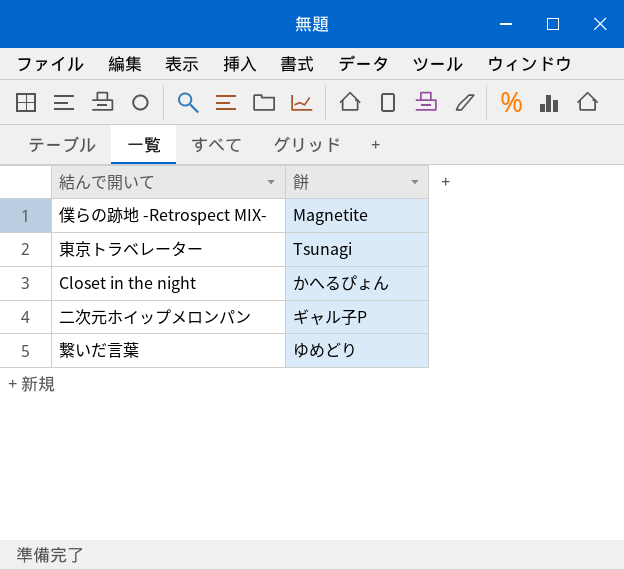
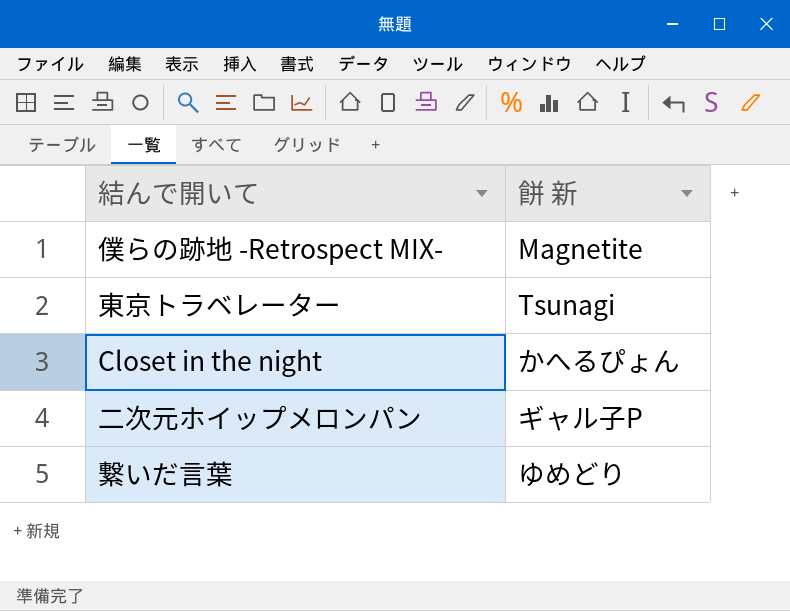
column name: 餅 -> 餅 新

